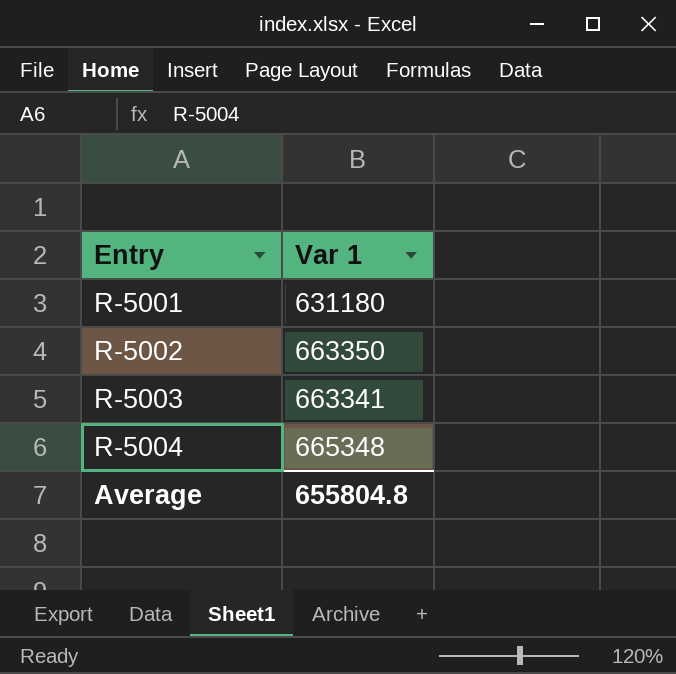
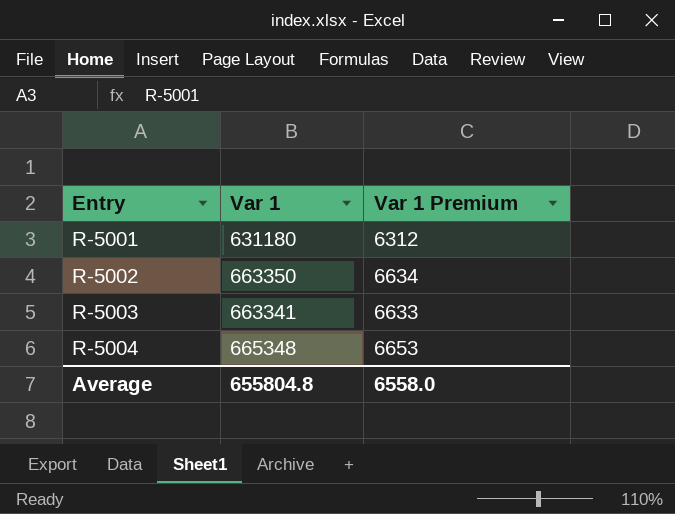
column Var 1 Premium | formula: none -> [Var 1] * 0.01

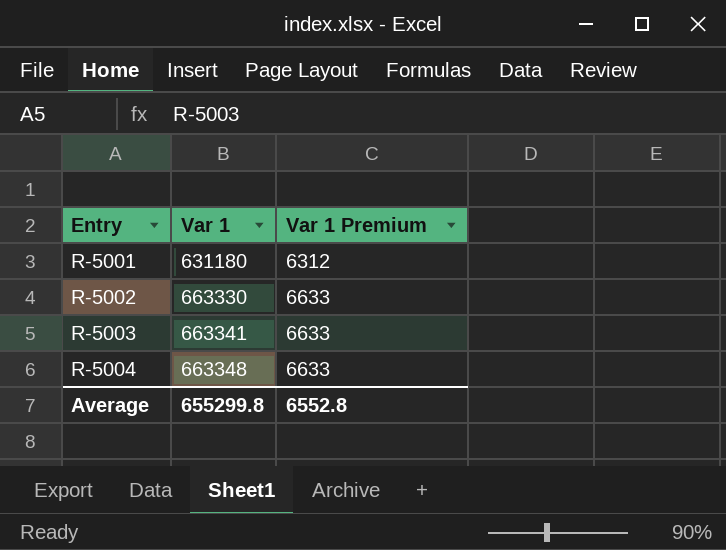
R-5002 | Var 1: 663350 -> 663330
R-5002 | Var 1 Premium: 6634 -> 6633
R-5004 | Var 1: 665348 -> 663348
R-5004 | Var 1 Premium: 6653 -> 6633
Average | Var 1: 655804.8 -> 655299.8
Average | Var 1 Premium: 6558.0 -> 6552.8

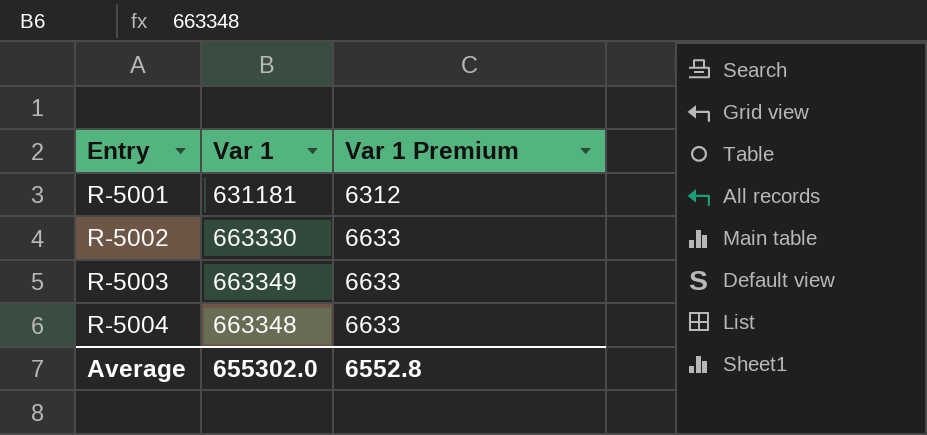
R-5001 | Var 1: 631180 -> 631181
R-5003 | Var 1: 663341 -> 663349
Average | Var 1: 655299.8 -> 655302.0

